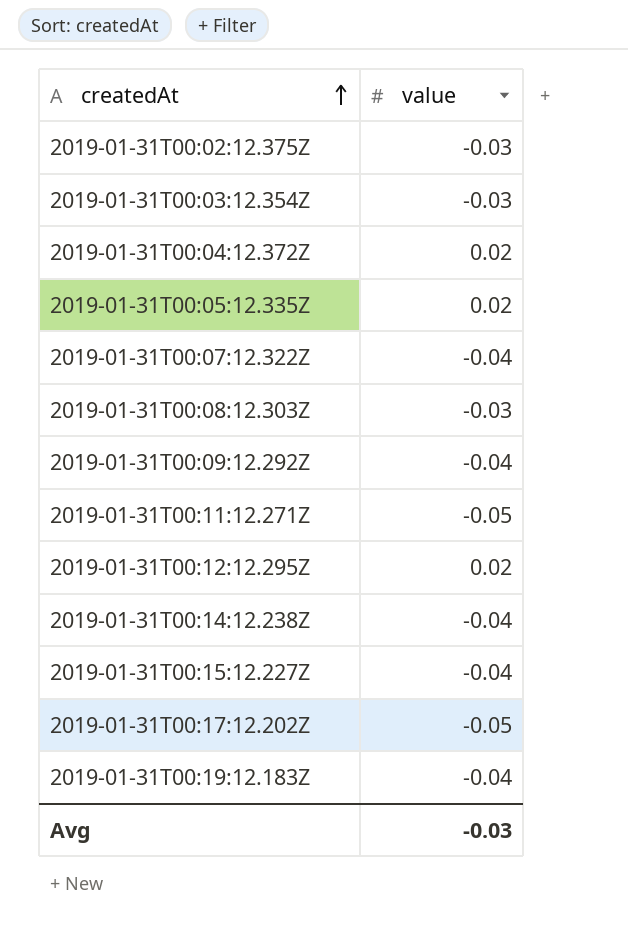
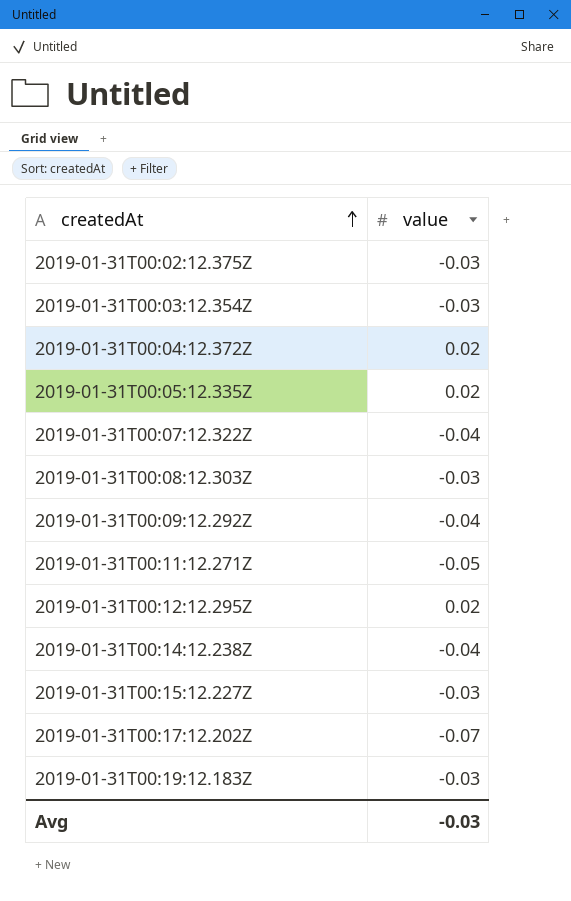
2019-01-31T00:15:12.227Z | value: -0.04 -> -0.03
2019-01-31T00:17:12.202Z | value: -0.05 -> -0.07
2019-01-31T00:19:12.183Z | value: -0.04 -> -0.03

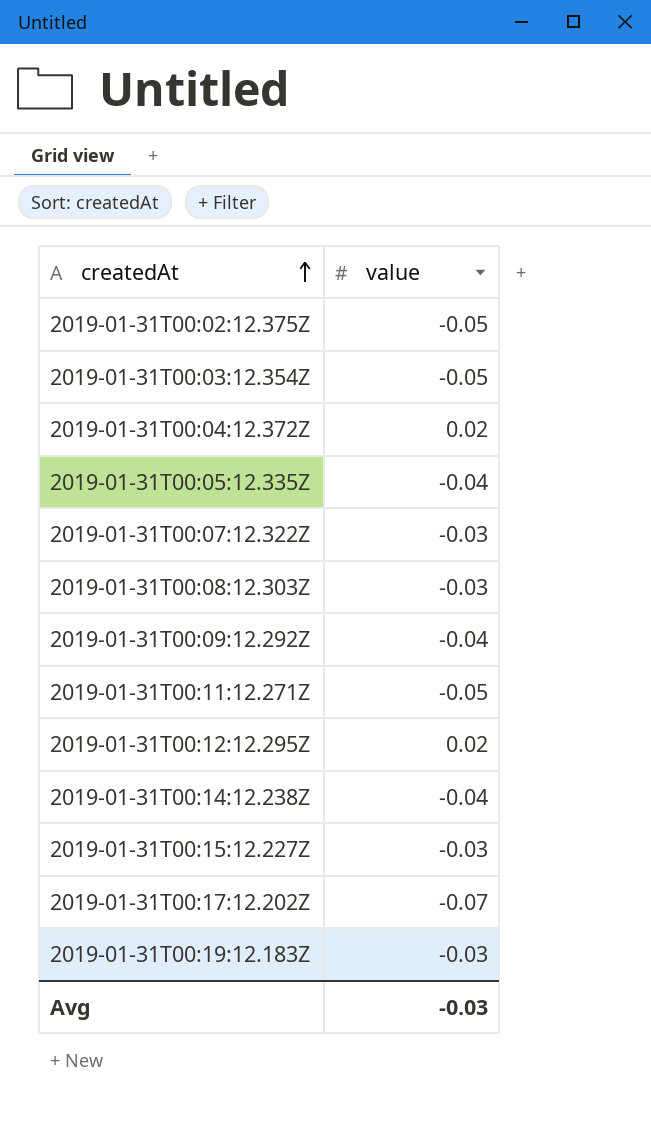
2019-01-31T00:02:12.375Z | value: -0.03 -> -0.05
2019-01-31T00:03:12.354Z | value: -0.03 -> -0.05
2019-01-31T00:05:12.335Z | value: 0.02 -> -0.04
2019-01-31T00:07:12.322Z | value: -0.04 -> -0.03

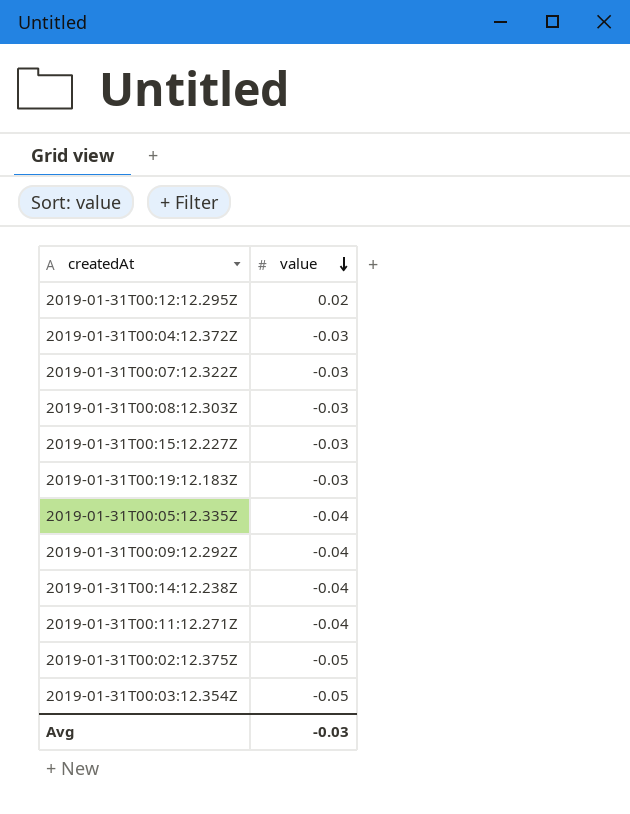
row order: createdAt ascending -> value descending
row 2019-01-31T00:17:12.202Z: -0.07 -> none
2019-01-31T00:04:12.372Z | value: 0.02 -> -0.03
2019-01-31T00:11:12.271Z | value: -0.05 -> -0.04

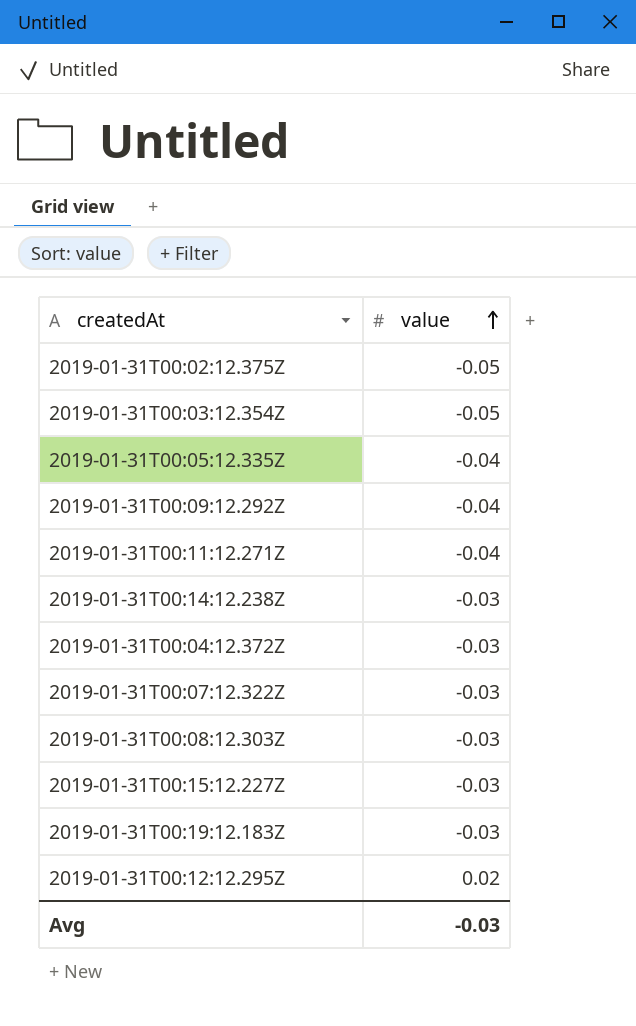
row order: value descending -> value ascending
2019-01-31T00:14:12.238Z | value: -0.04 -> -0.03

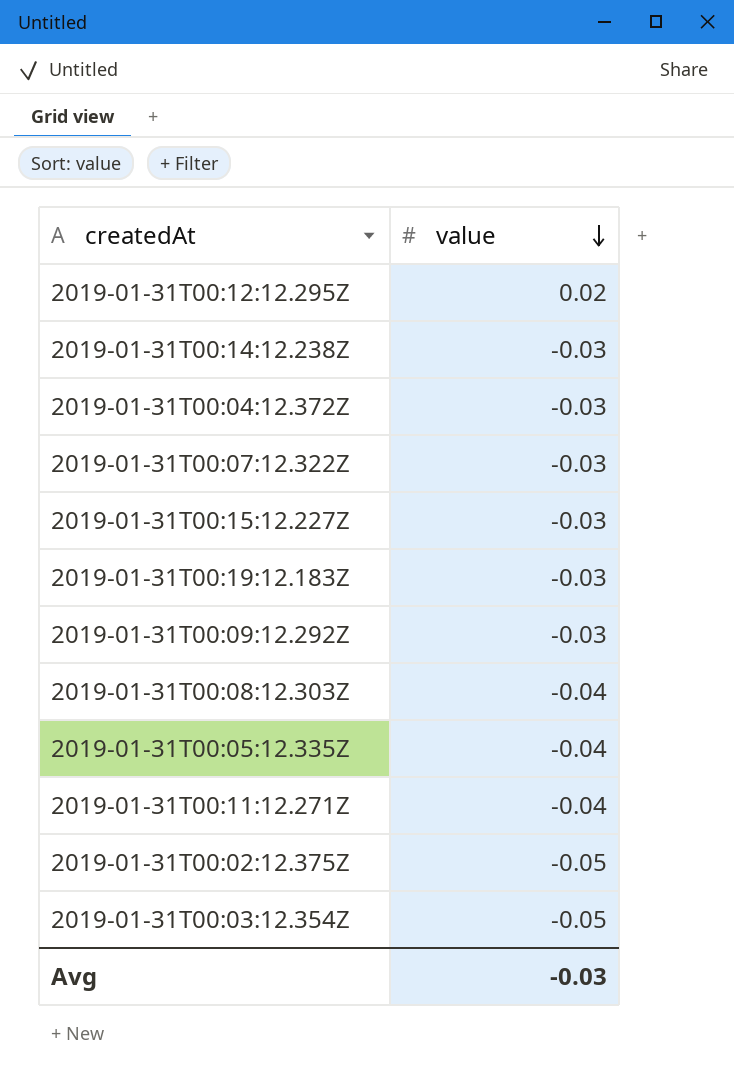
row order: value ascending -> value descending
2019-01-31T00:09:12.292Z | value: -0.04 -> -0.03
2019-01-31T00:08:12.303Z | value: -0.03 -> -0.04

